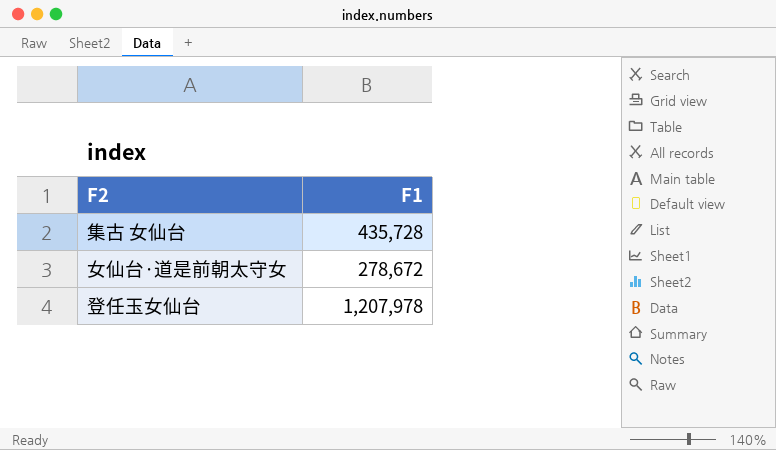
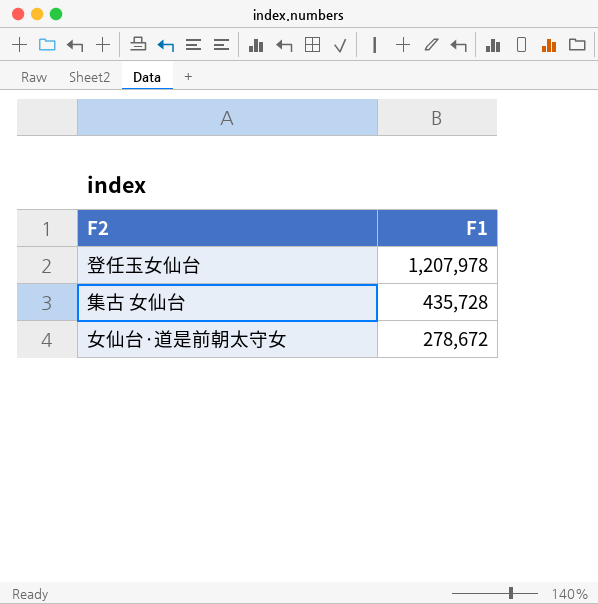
row order: none -> F1 descending

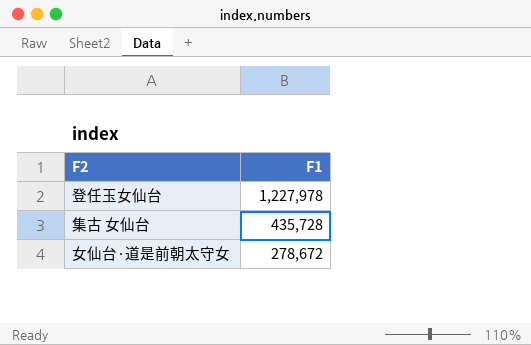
登任玉女仙台 | F1: 1,207,978 -> 1,227,978

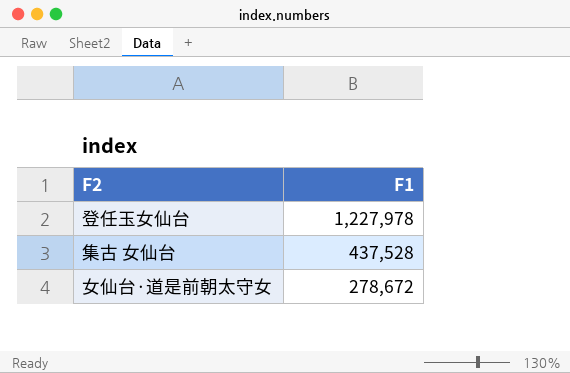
集古 女仙台 | F1: 435,728 -> 437,528

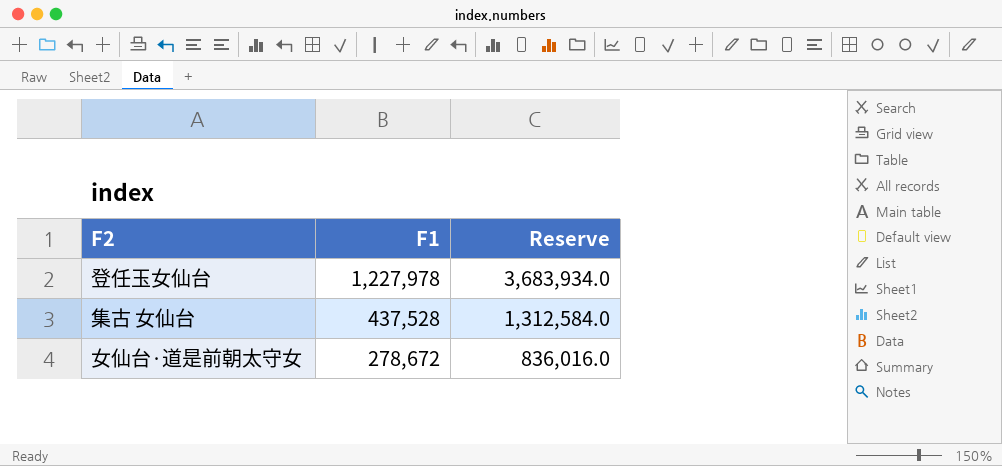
column Reserve | formula: none -> [F1] * 3

